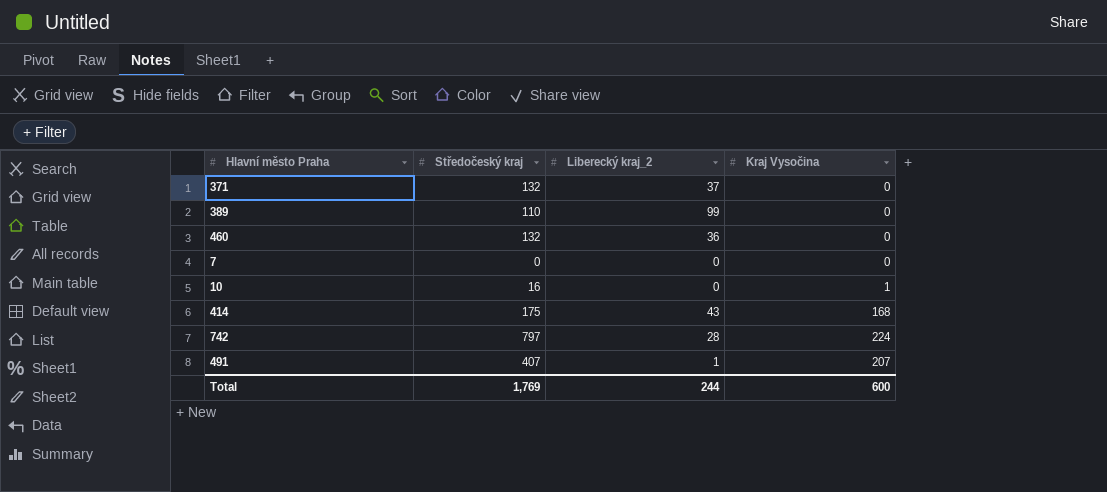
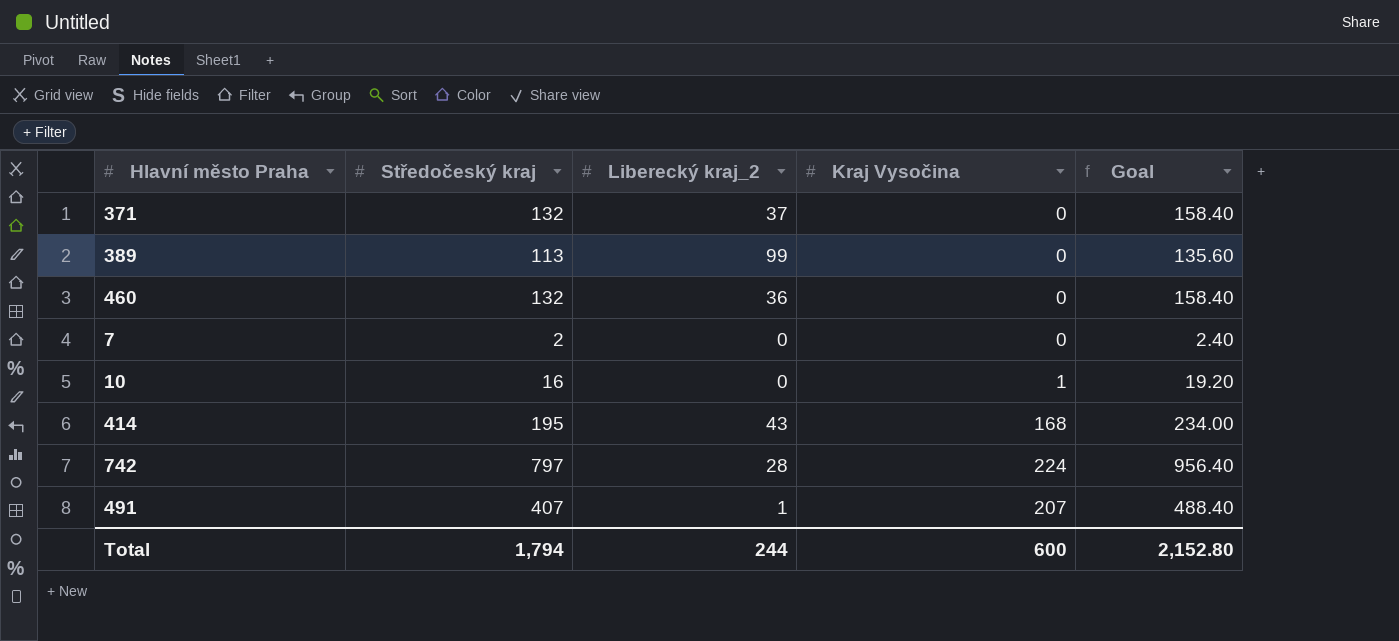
column Goal | formula: none -> [Středočeský kraj] * 1.2
389 | Středočeský kraj: 110 -> 113
7 | Středočeský kraj: 0 -> 2
414 | Středočeský kraj: 175 -> 195
Total | Středočeský kraj: 1,769 -> 1,794

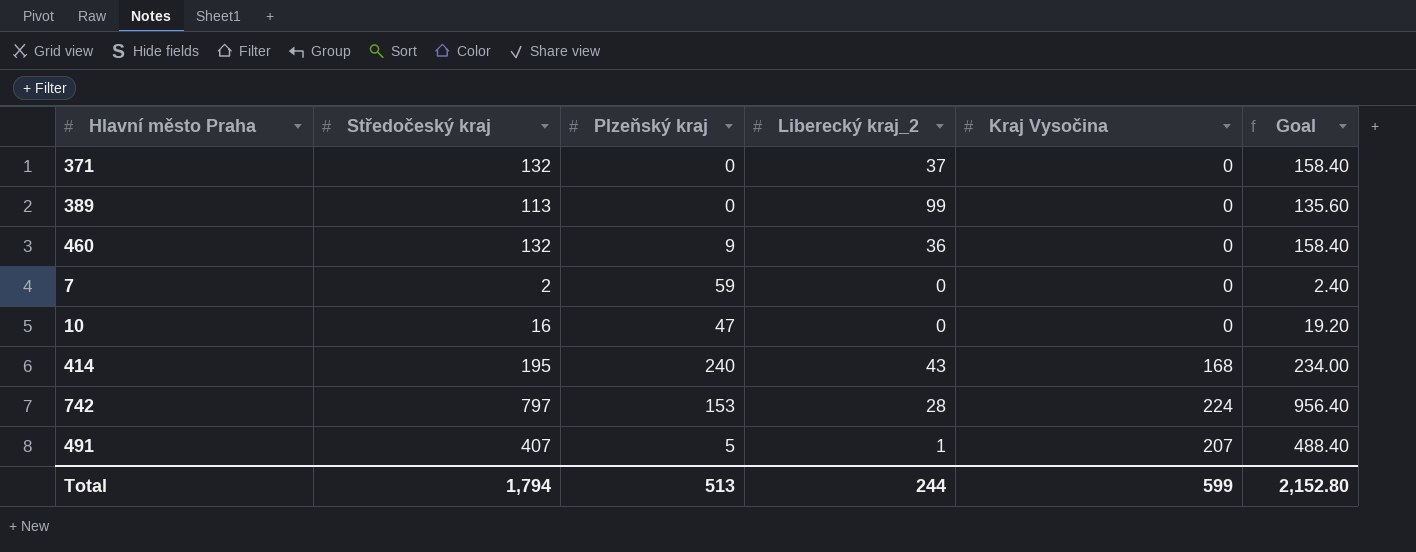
column Plzeňský kraj | position: none -> 3
10 | Kraj Vysočina: 1 -> 0
Total | Kraj Vysočina: 600 -> 599

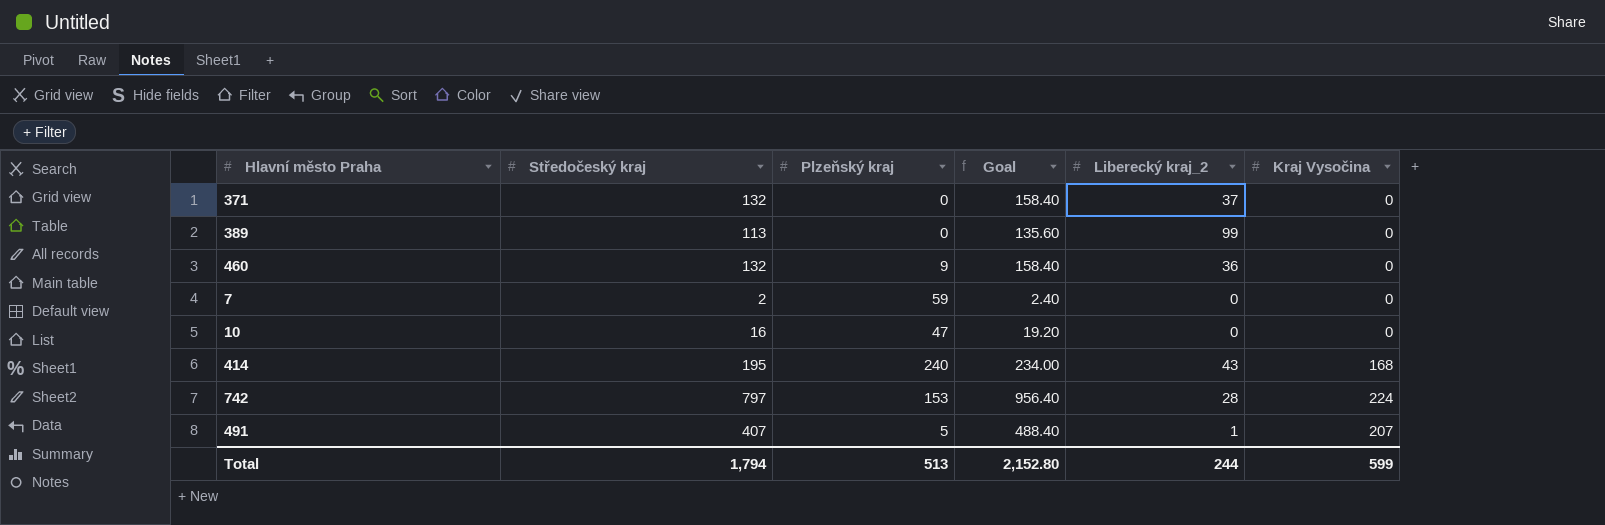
column Goal | position: 6 -> 4

